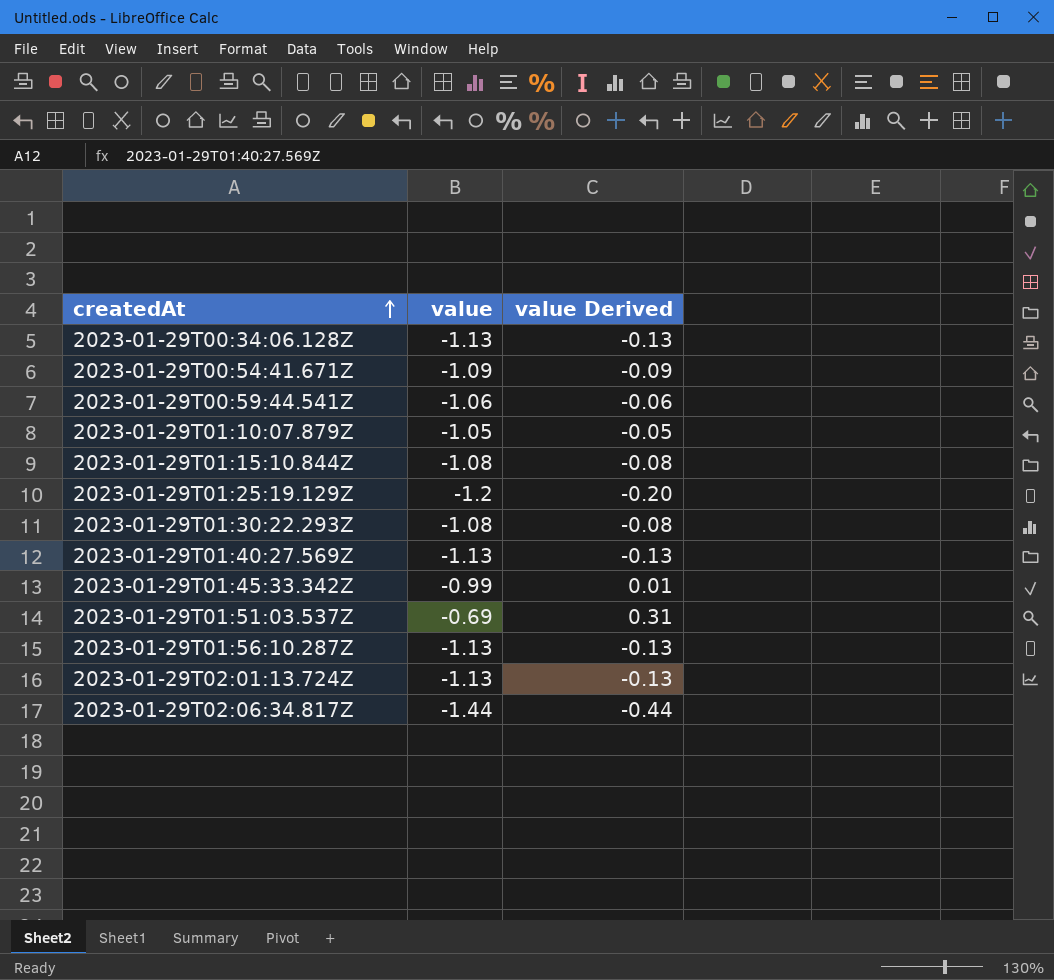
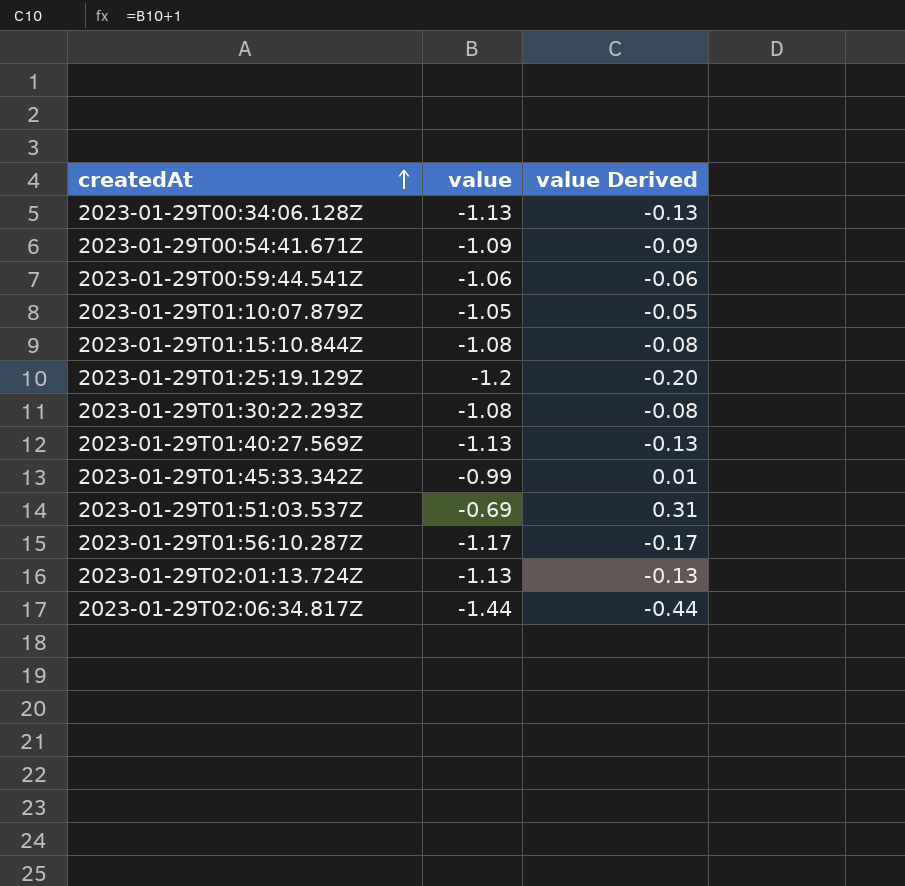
2023-01-29T01:56:10.287Z | value: -1.13 -> -1.17
2023-01-29T01:56:10.287Z | value Derived: -0.13 -> -0.17

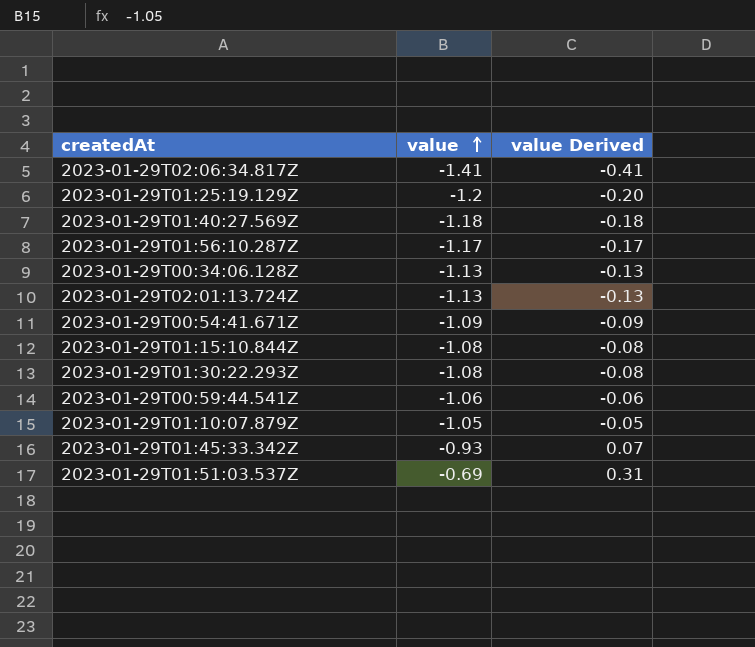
row order: createdAt ascending -> value ascending
2023-01-29T02:06:34.817Z | value: -1.44 -> -1.41
2023-01-29T02:06:34.817Z | value Derived: -0.44 -> -0.41
2023-01-29T01:40:27.569Z | value: -1.13 -> -1.18
2023-01-29T01:40:27.569Z | value Derived: -0.13 -> -0.18
2023-01-29T01:45:33.342Z | value: -0.99 -> -0.93
2023-01-29T01:45:33.342Z | value Derived: 0.01 -> 0.07

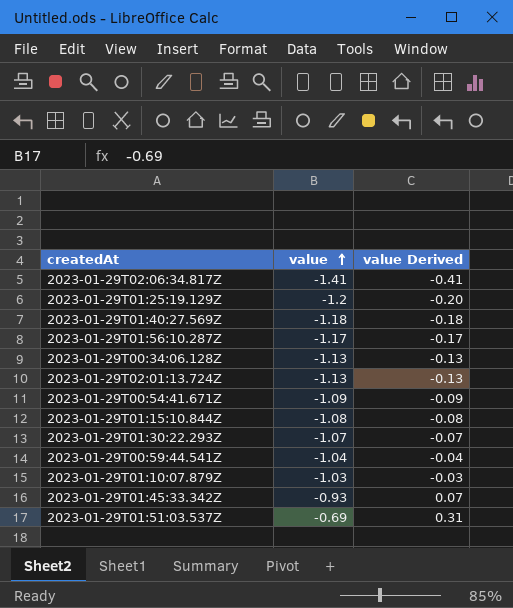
2023-01-29T01:30:22.293Z | value: -1.08 -> -1.07
2023-01-29T01:30:22.293Z | value Derived: -0.08 -> -0.07
2023-01-29T00:59:44.541Z | value: -1.06 -> -1.04
2023-01-29T00:59:44.541Z | value Derived: -0.06 -> -0.04
2023-01-29T01:10:07.879Z | value: -1.05 -> -1.03
2023-01-29T01:10:07.879Z | value Derived: -0.05 -> -0.03

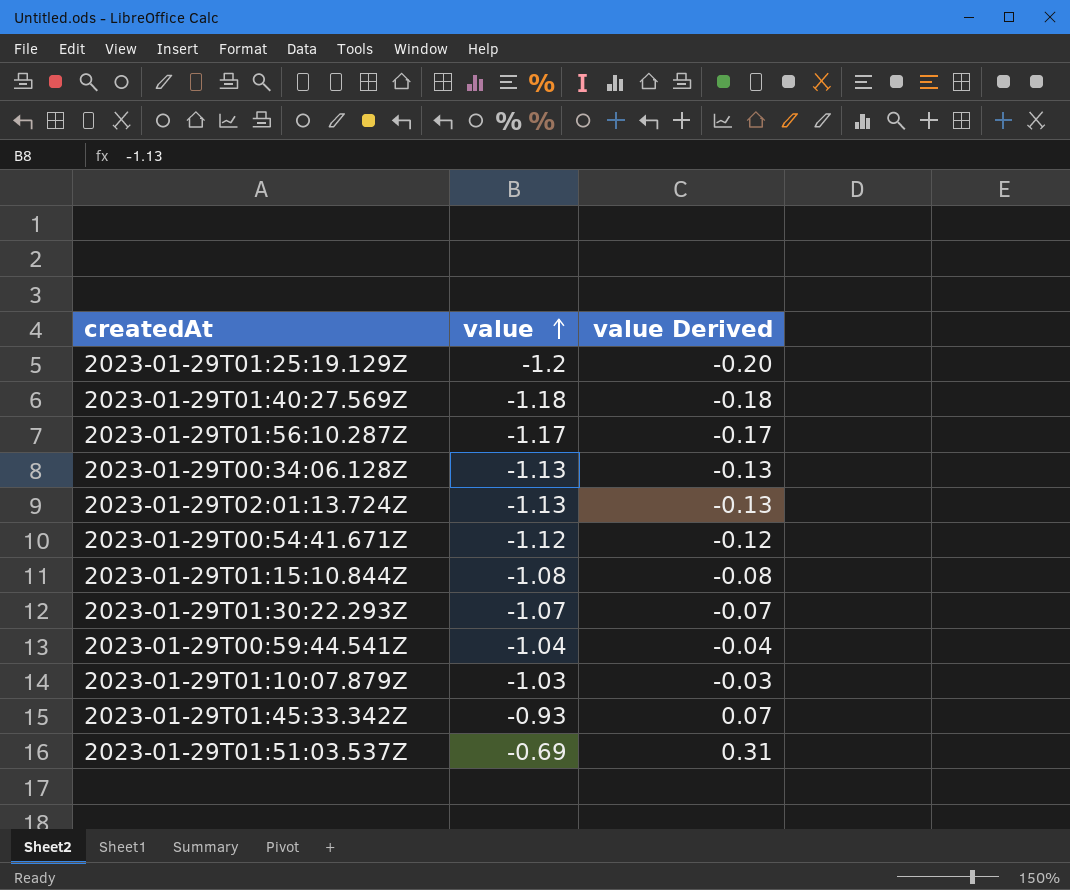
row 2023-01-29T02:06:34.817Z: -1.41 | -0.41 -> none
2023-01-29T00:54:41.671Z | value: -1.09 -> -1.12
2023-01-29T00:54:41.671Z | value Derived: -0.09 -> -0.12

